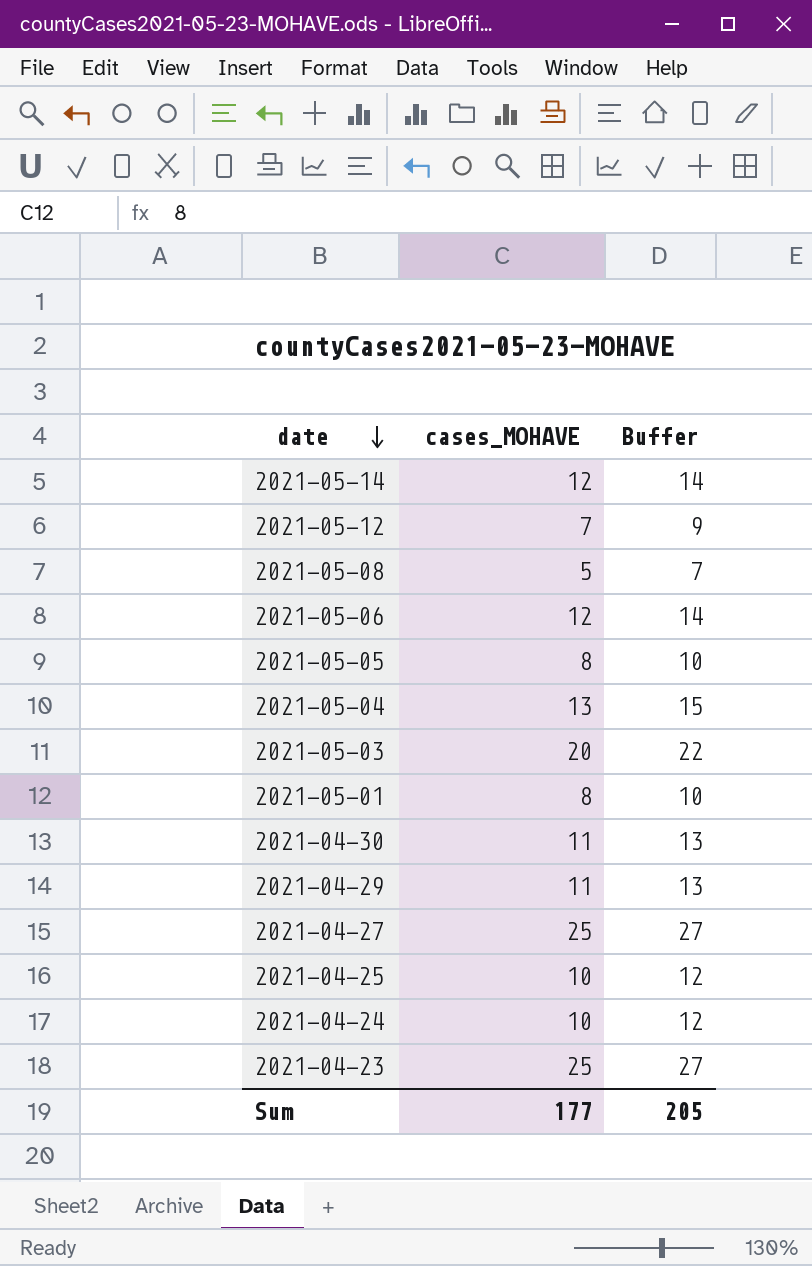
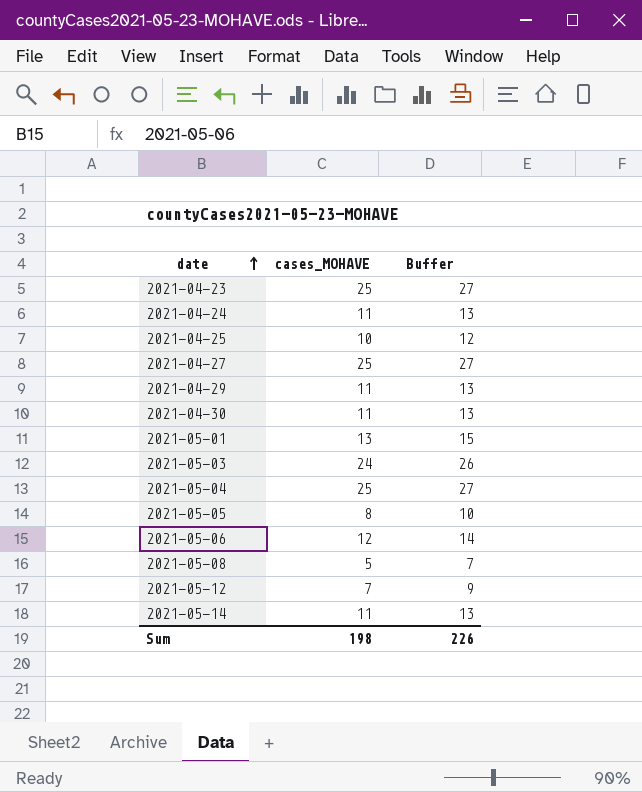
row order: date descending -> date ascending
2021-04-24 | cases_MOHAVE: 10 -> 11
2021-04-24 | Buffer: 12 -> 13
2021-05-01 | cases_MOHAVE: 8 -> 13
2021-05-01 | Buffer: 10 -> 15
2021-05-03 | cases_MOHAVE: 20 -> 24
2021-05-03 | Buffer: 22 -> 26
2021-05-04 | cases_MOHAVE: 13 -> 25
2021-05-04 | Buffer: 15 -> 27
2021-05-14 | cases_MOHAVE: 12 -> 11
2021-05-14 | Buffer: 14 -> 13
Sum | cases_MOHAVE: 177 -> 198
Sum | Buffer: 205 -> 226

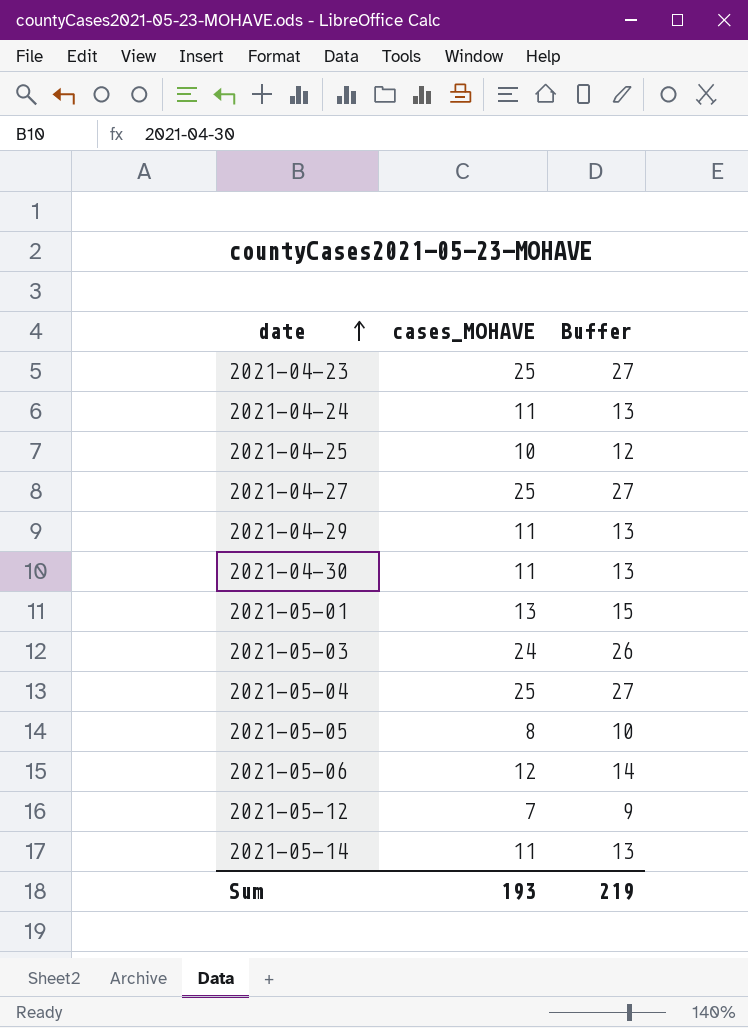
row 2021-05-08: 5 | 7 -> none
Sum | cases_MOHAVE: 198 -> 193
Sum | Buffer: 226 -> 219

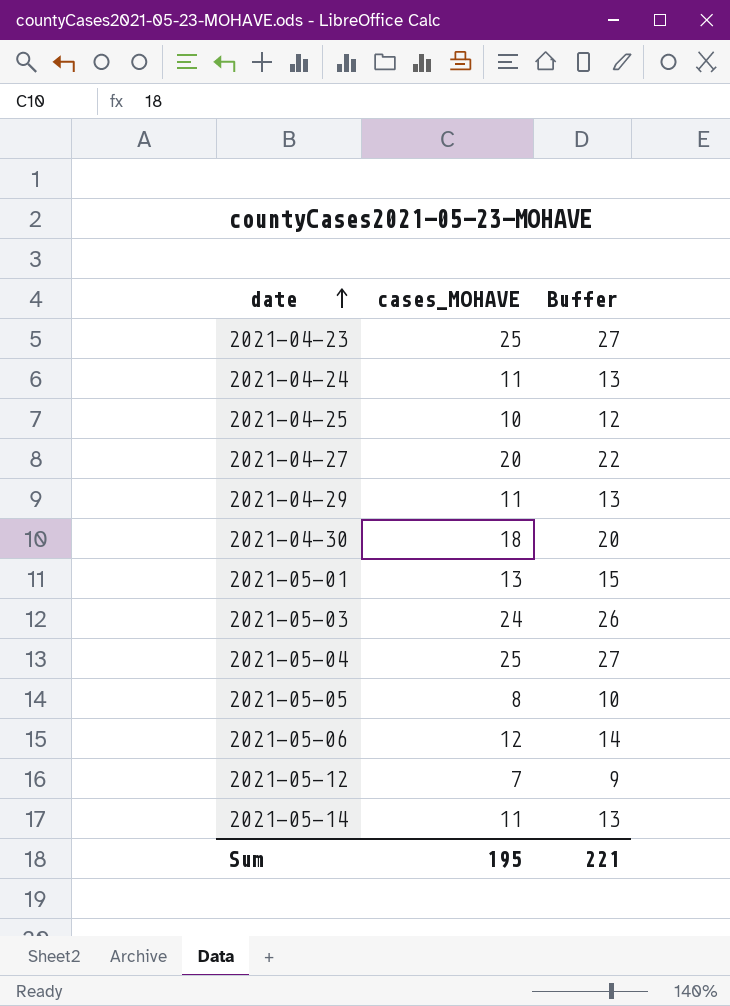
2021-04-27 | cases_MOHAVE: 25 -> 20
2021-04-27 | Buffer: 27 -> 22
2021-04-30 | cases_MOHAVE: 11 -> 18
2021-04-30 | Buffer: 13 -> 20
Sum | cases_MOHAVE: 193 -> 195
Sum | Buffer: 219 -> 221

